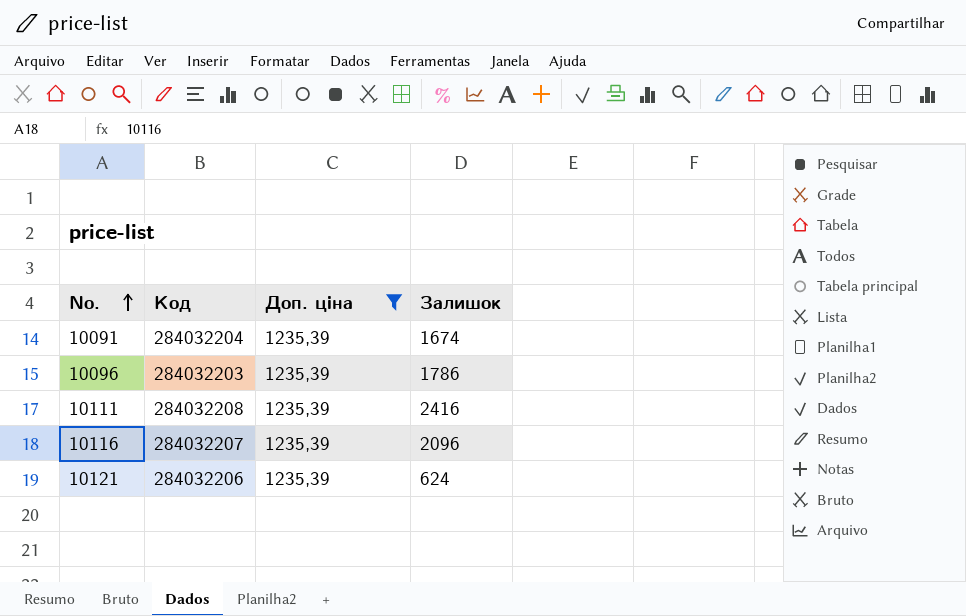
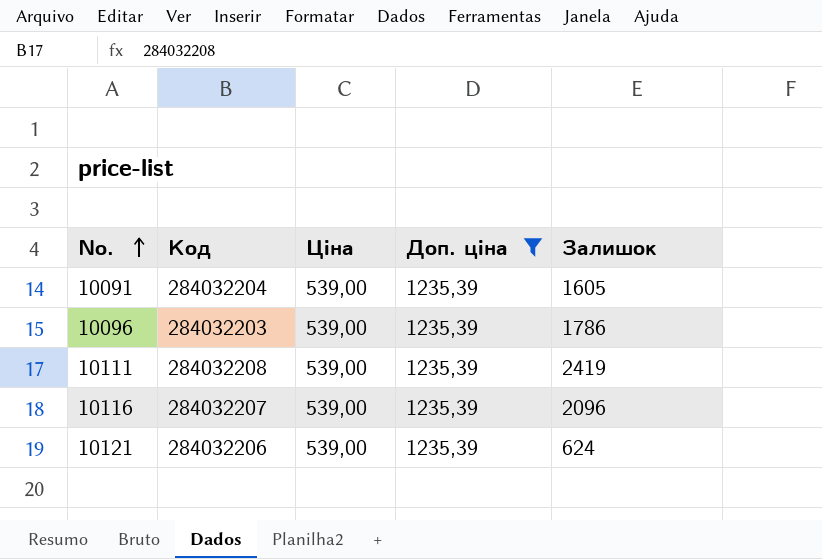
column Ціна | position: none -> 3
10091 | Залишок: 1674 -> 1605
10111 | Залишок: 2416 -> 2419

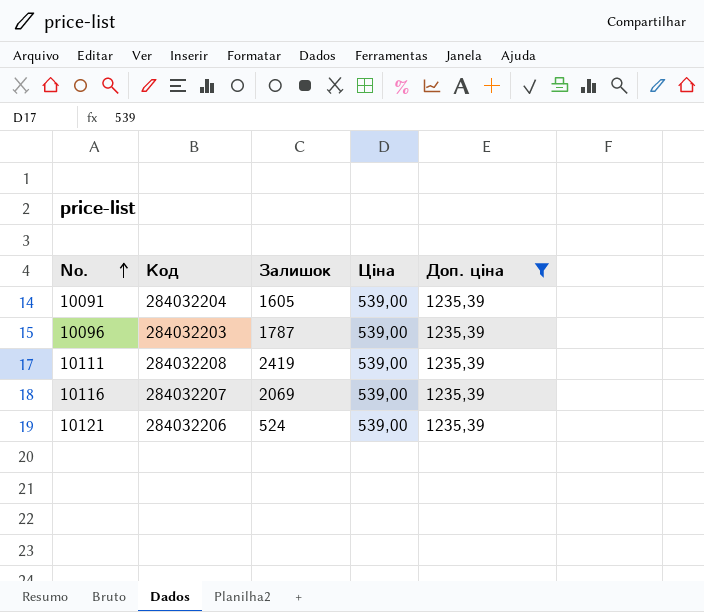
column Залишок | position: 5 -> 3
10096 | Залишок: 1786 -> 1787
10116 | Залишок: 2096 -> 2069
10121 | Залишок: 624 -> 524

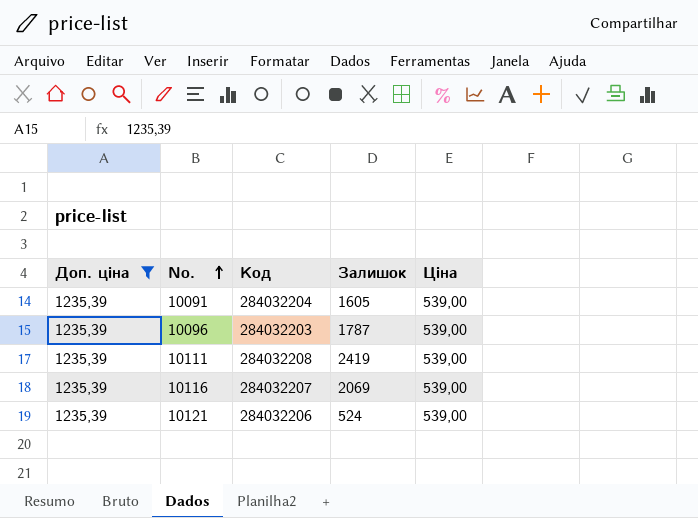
column Доп. ціна | position: 5 -> 1

